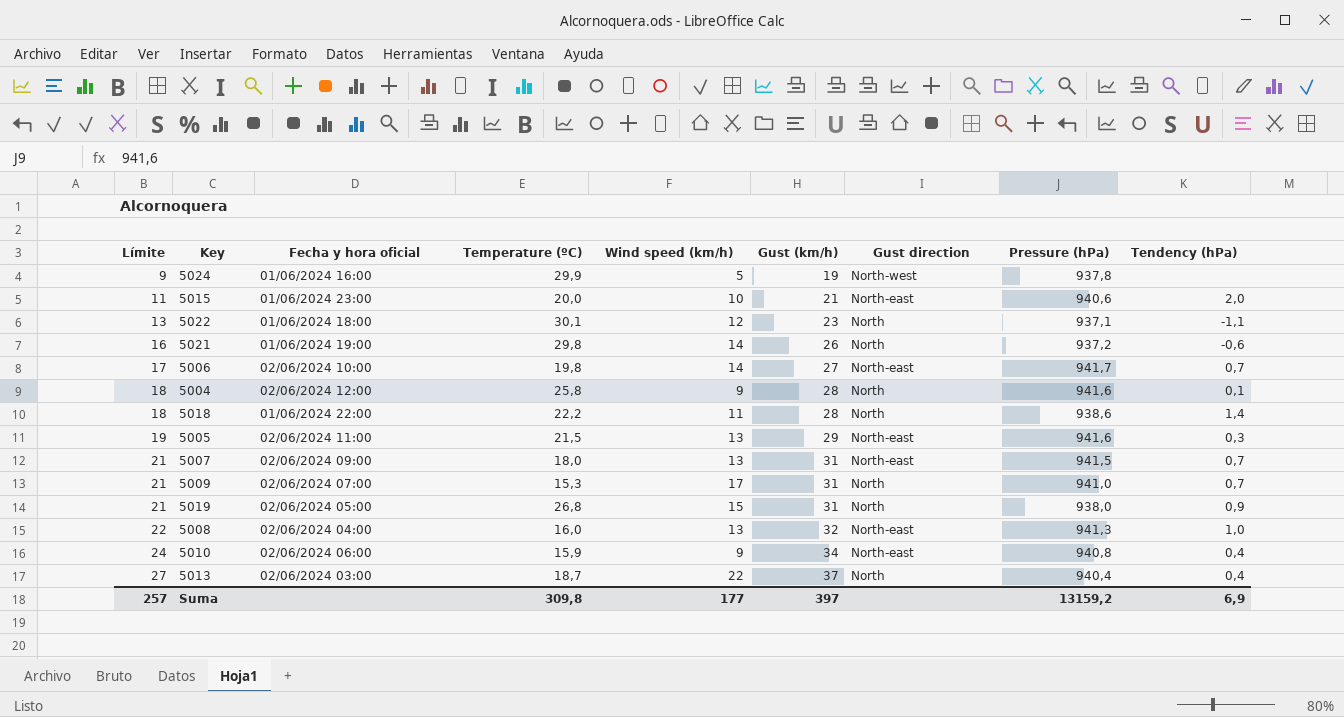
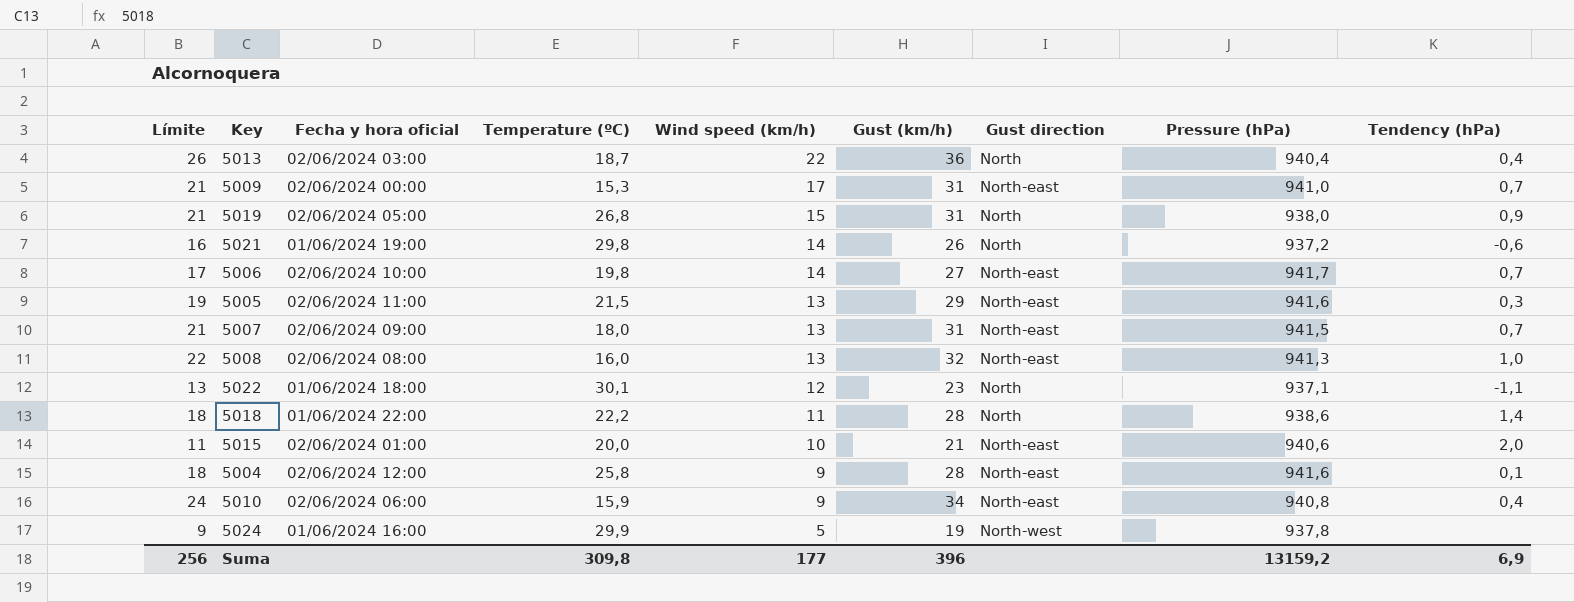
row order: Límite ascending -> Wind speed (km/h) descending
5013 | Límite: 27 -> 26
5013 | Gust (km/h): 37 -> 36
5009 | Fecha y hora oficial: 02/06/2024 07:00 -> 02/06/2024 00:00
5009 | Gust direction: North -> North-east
5008 | Fecha y hora oficial: 02/06/2024 04:00 -> 02/06/2024 08:00
5015 | Fecha y hora oficial: 01/06/2024 23:00 -> 02/06/2024 01:00
5004 | Gust direction: North -> North-east
Suma | Límite: 257 -> 256
Suma | Gust (km/h): 397 -> 396

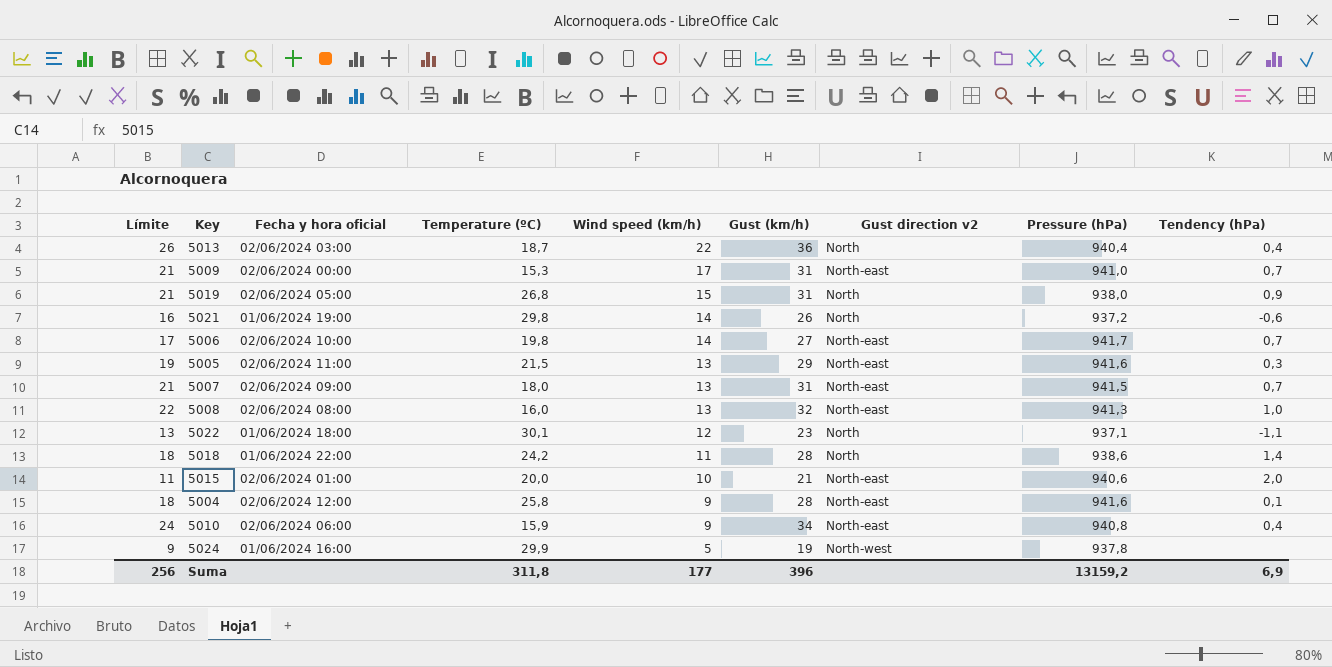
column name: Gust direction -> Gust direction v2
5018 | Temperature (ºC): 22,2 -> 24,2
Suma | Temperature (ºC): 309,8 -> 311,8

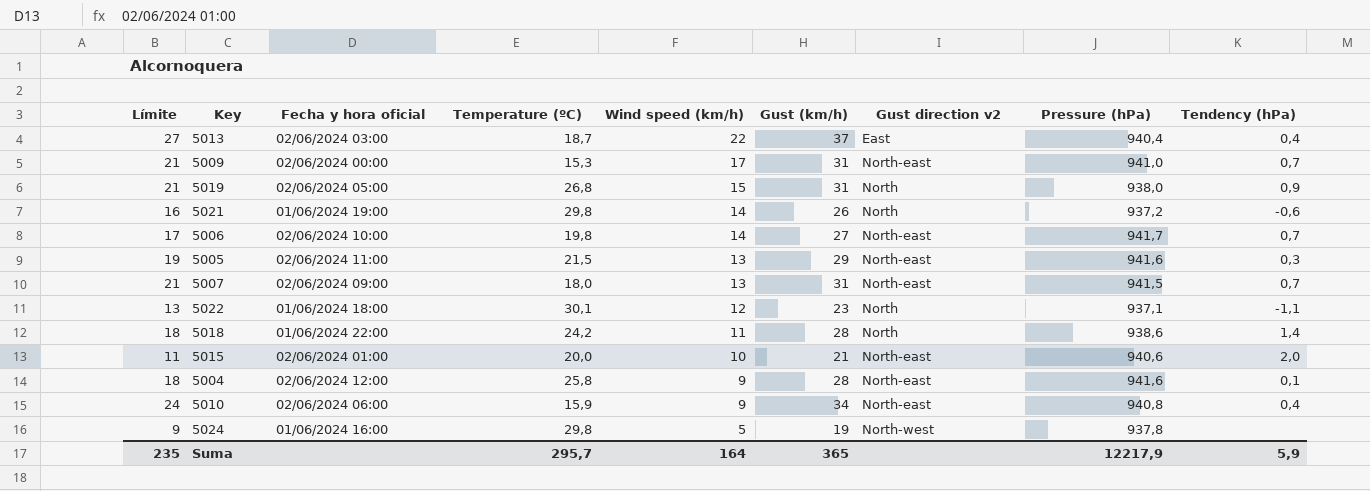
row 5008: 22 | 02/06/2024 08:00 | 16,0 | 13 | 32 | North-east | 941,3 | 1,0 -> none
5013 | Límite: 26 -> 27
5013 | Gust (km/h): 36 -> 37
5013 | Gust direction v2: North -> East
5024 | Temperature (ºC): 29,9 -> 29,8
Suma | Límite: 256 -> 235
Suma | Temperature (ºC): 311,8 -> 295,7
Suma | Wind speed (km/h): 177 -> 164
Suma | Gust (km/h): 396 -> 365
Suma | Pressure (hPa): 13159,2 -> 12217,9
Suma | Tendency (hPa): 6,9 -> 5,9

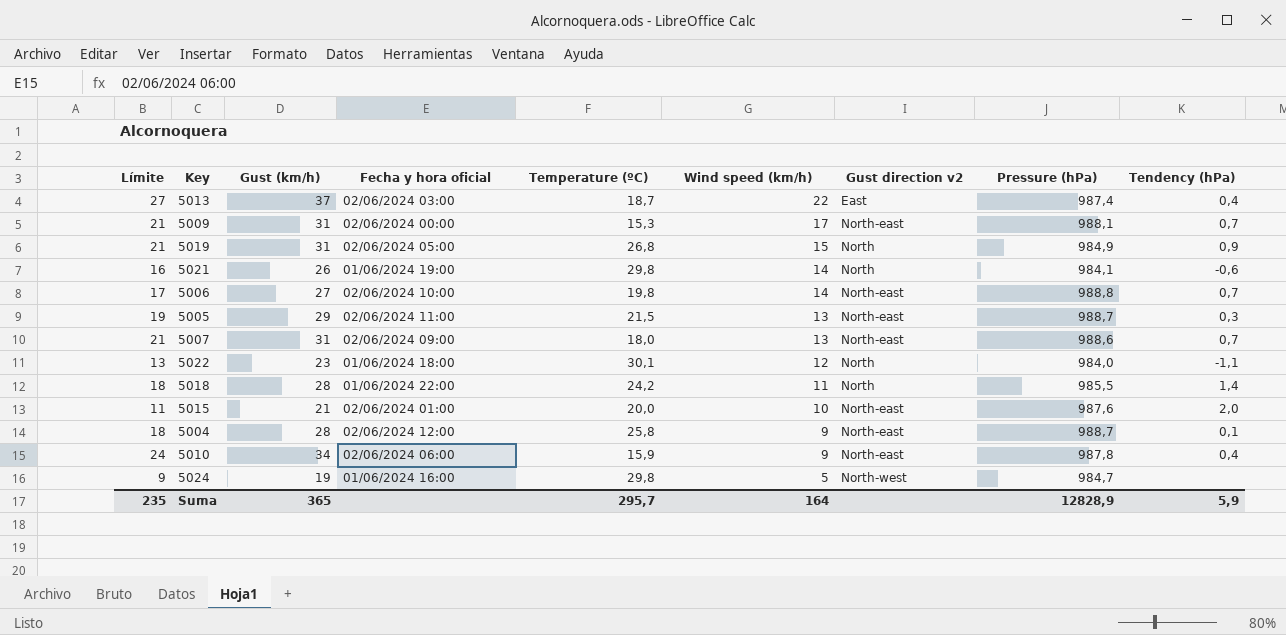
column Gust (km/h) | position: 6 -> 3
5013 | Pressure (hPa): 940,4 -> 987,4
5009 | Pressure (hPa): 941,0 -> 988,1
5019 | Pressure (hPa): 938,0 -> 984,9
5021 | Pressure (hPa): 937,2 -> 984,1
5006 | Pressure (hPa): 941,7 -> 988,8
5005 | Pressure (hPa): 941,6 -> 988,7
5007 | Pressure (hPa): 941,5 -> 988,6
5022 | Pressure (hPa): 937,1 -> 984,0
5018 | Pressure (hPa): 938,6 -> 985,5
5015 | Pressure (hPa): 940,6 -> 987,6
5004 | Pressure (hPa): 941,6 -> 988,7
5010 | Pressure (hPa): 940,8 -> 987,8
5024 | Pressure (hPa): 937,8 -> 984,7
Suma | Pressure (hPa): 12217,9 -> 12828,9

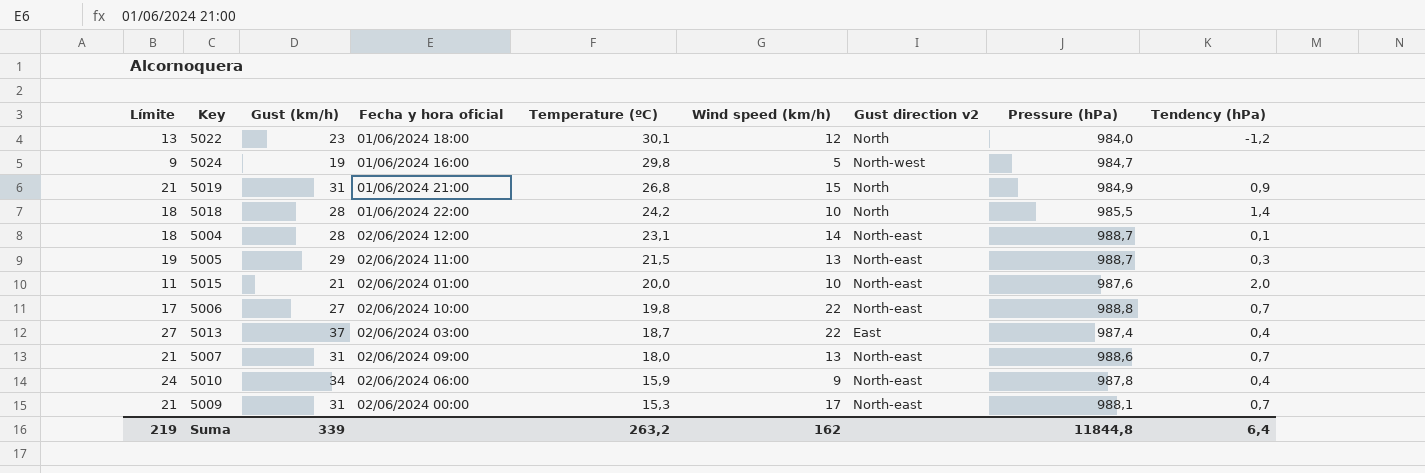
row order: Wind speed (km/h) descending -> Temperature (ºC) descending
row 5021: 16 | 26 | 01/06/2024 19:00 | 29,8 | 14 | North | 984,1 | -0,6 -> none
5022 | Tendency (hPa): -1,1 -> -1,2
5019 | Fecha y hora oficial: 02/06/2024 05:00 -> 01/06/2024 21:00
5018 | Wind speed (km/h): 11 -> 10
5004 | Temperature (ºC): 25,8 -> 23,1
5004 | Wind speed (km/h): 9 -> 14
5006 | Wind speed (km/h): 14 -> 22
Suma | Límite: 235 -> 219
Suma | Gust (km/h): 365 -> 339
Suma | Temperature (ºC): 295,7 -> 263,2
Suma | Wind speed (km/h): 164 -> 162
Suma | Pressure (hPa): 12828,9 -> 11844,8
Suma | Tendency (hPa): 5,9 -> 6,4

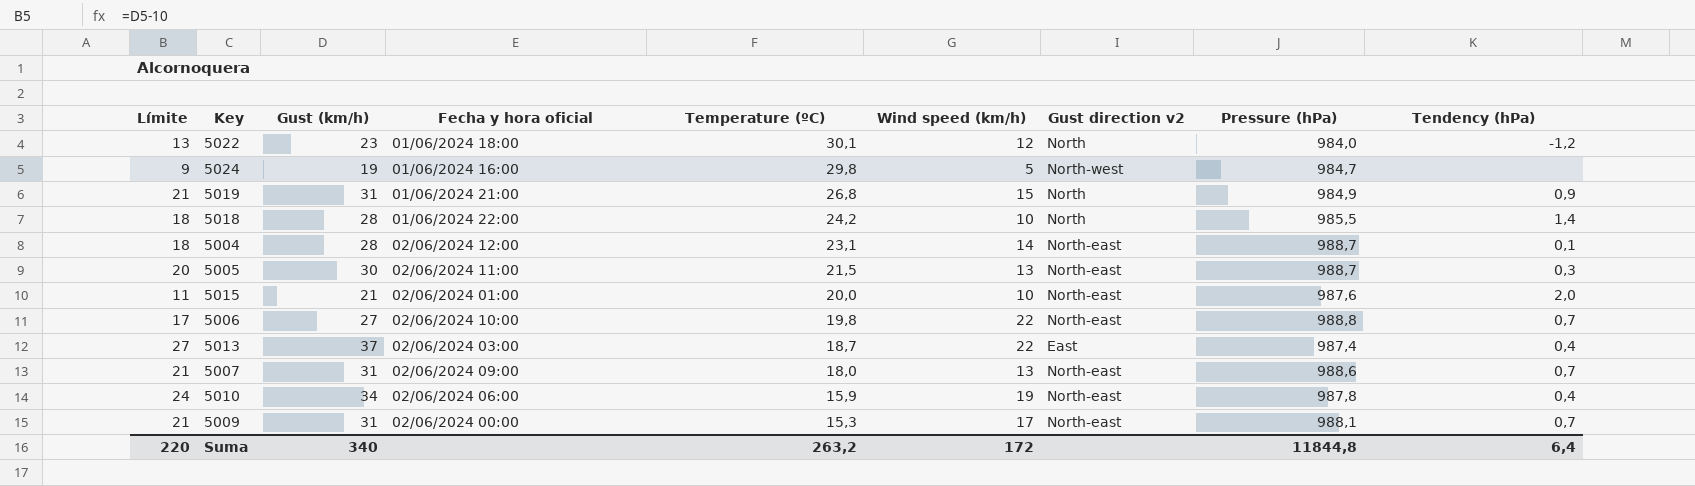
5005 | Límite: 19 -> 20
5005 | Gust (km/h): 29 -> 30
5010 | Wind speed (km/h): 9 -> 19
Suma | Límite: 219 -> 220
Suma | Gust (km/h): 339 -> 340
Suma | Wind speed (km/h): 162 -> 172

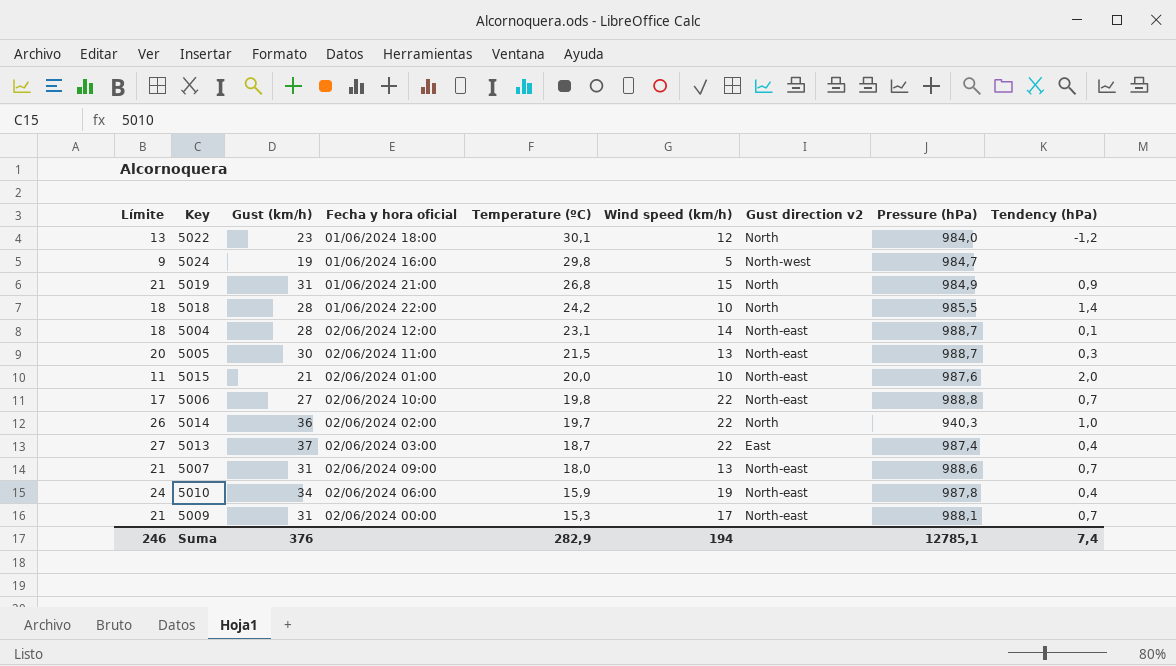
row 5014: none -> 26 | 36 | 02/06/2024 02:00 | 19,7 | 22 | North | 940,3 | 1,0
Suma | Límite: 220 -> 246
Suma | Gust (km/h): 340 -> 376
Suma | Temperature (ºC): 263,2 -> 282,9
Suma | Wind speed (km/h): 172 -> 194
Suma | Pressure (hPa): 11844,8 -> 12785,1
Suma | Tendency (hPa): 6,4 -> 7,4

